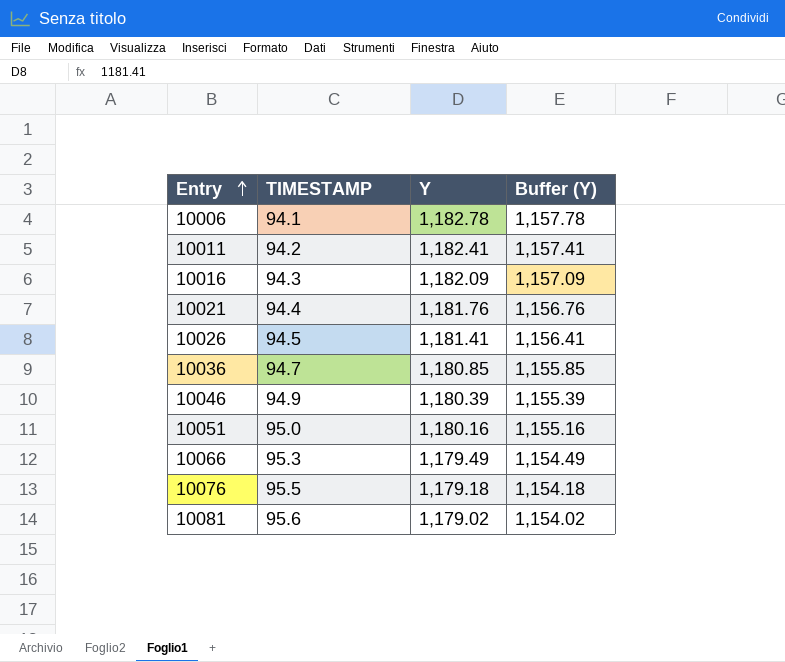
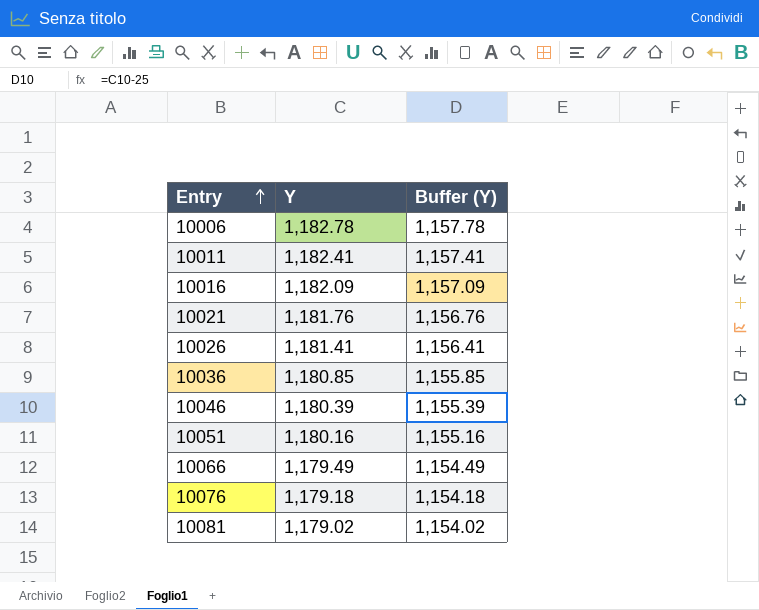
column TIMESTAMP | position: 2 -> none

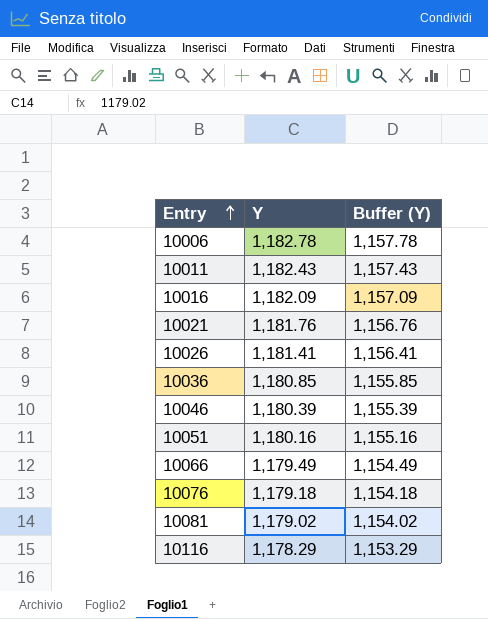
10011 | Y: 1,182.41 -> 1,182.43
10011 | Buffer (Y): 1,157.41 -> 1,157.43
row 10116: none -> 1,178.29 | 1,153.29

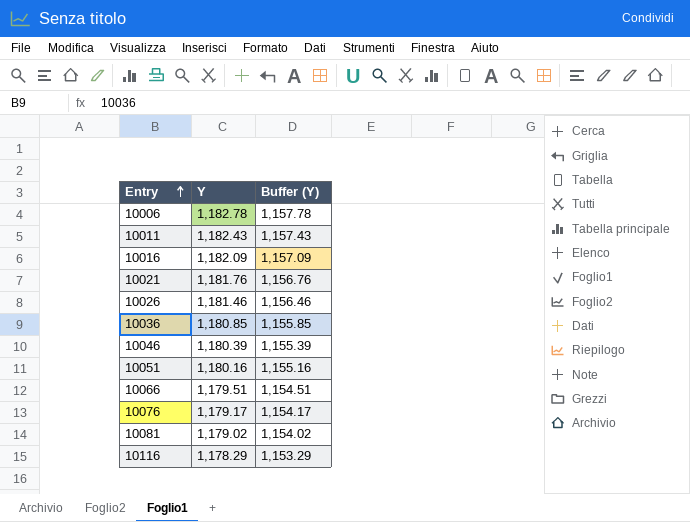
10026 | Y: 1,181.41 -> 1,181.46
10026 | Buffer (Y): 1,156.41 -> 1,156.46
10066 | Y: 1,179.49 -> 1,179.51
10066 | Buffer (Y): 1,154.49 -> 1,154.51
10076 | Y: 1,179.18 -> 1,179.17
10076 | Buffer (Y): 1,154.18 -> 1,154.17

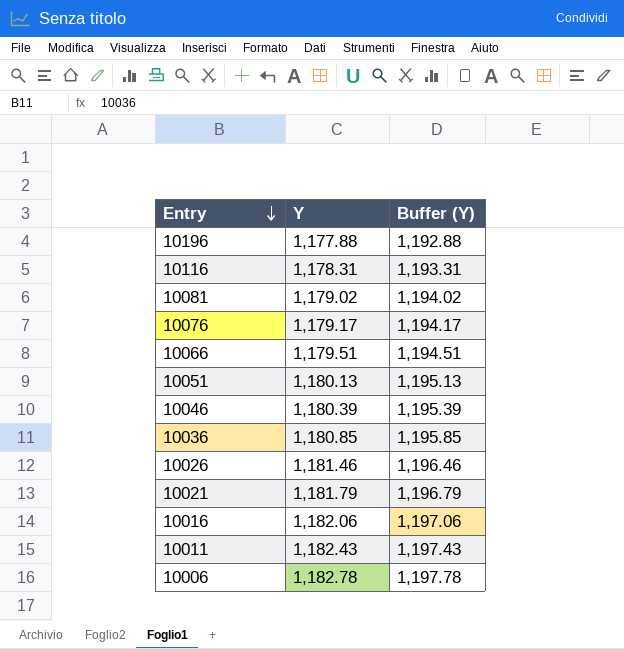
row order: Entry ascending -> Entry descending
column Buffer (Y) | formula: [Y] - 25 -> [Y] + 15
row 10196: none -> 1,177.88 | 1,192.88
10116 | Y: 1,178.29 -> 1,178.31
10051 | Y: 1,180.16 -> 1,180.13
10021 | Y: 1,181.76 -> 1,181.79
10016 | Y: 1,182.09 -> 1,182.06

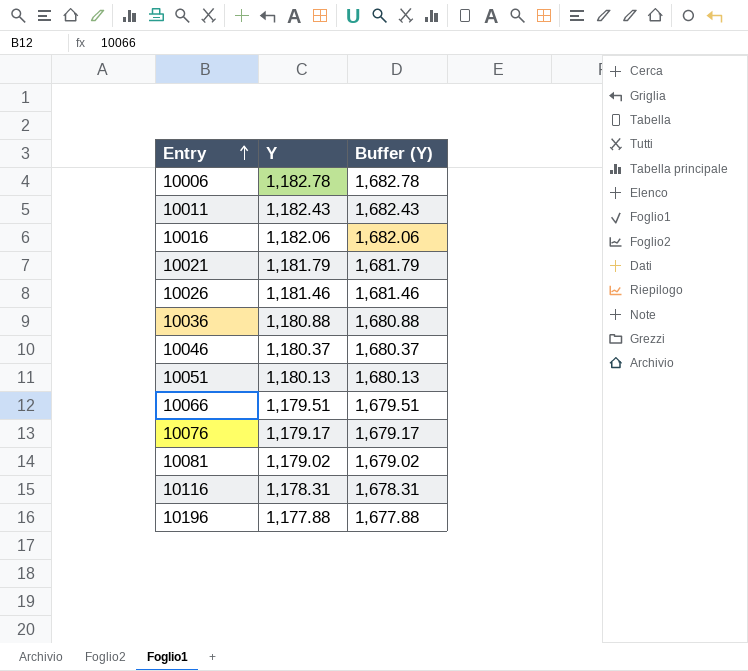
row order: Entry descending -> Entry ascending
column Buffer (Y) | formula: [Y] + 15 -> [Y] + 500
10036 | Y: 1,180.85 -> 1,180.88
10046 | Y: 1,180.39 -> 1,180.37

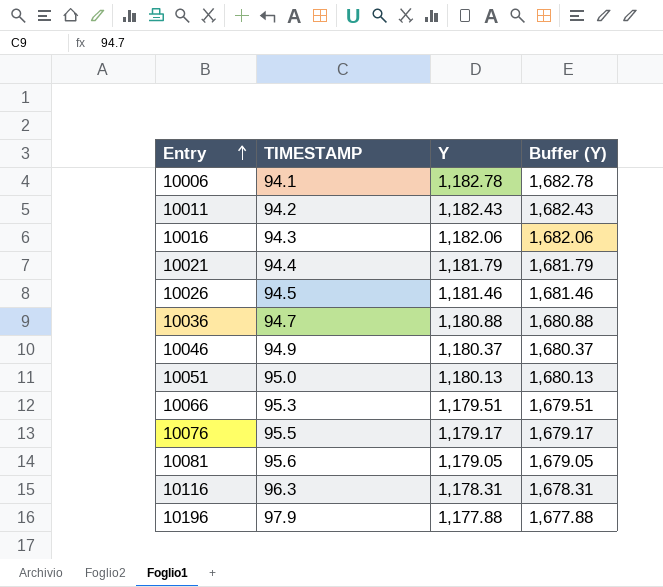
column TIMESTAMP | position: none -> 2
10081 | Y: 1,179.02 -> 1,179.05
10081 | Buffer (Y): 1,679.02 -> 1,679.05

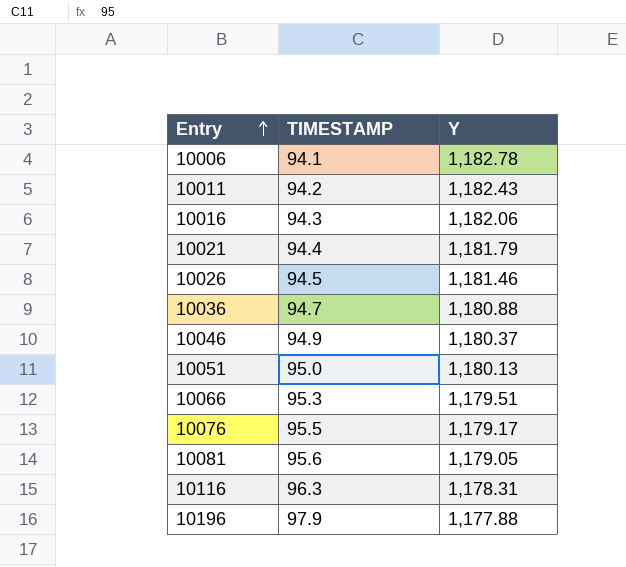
column Buffer (Y) | formula: [Y] + 500 -> none

